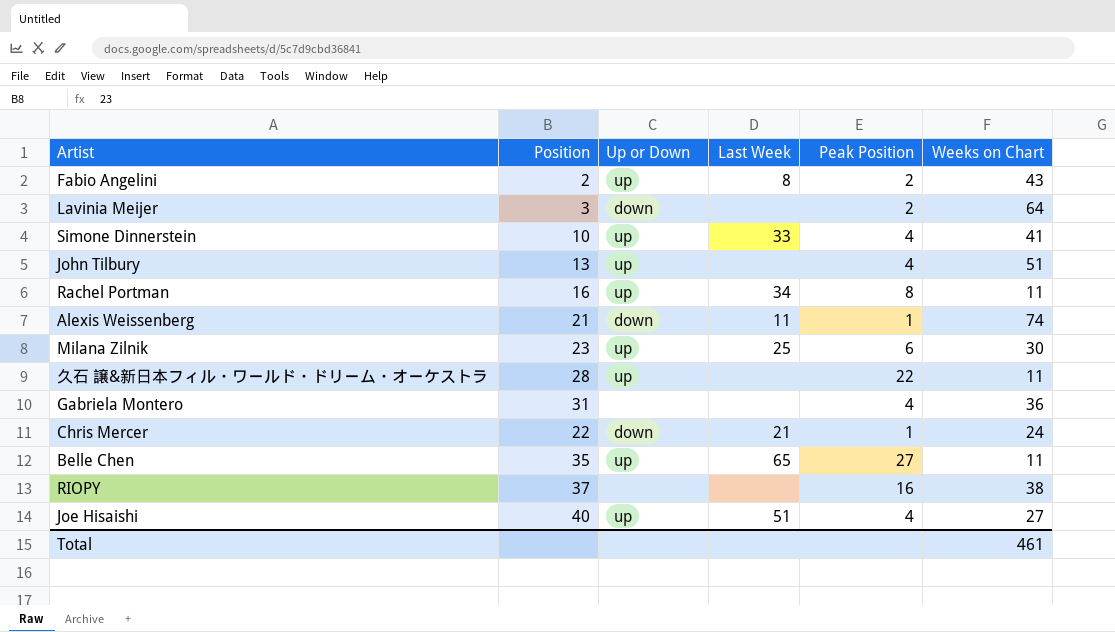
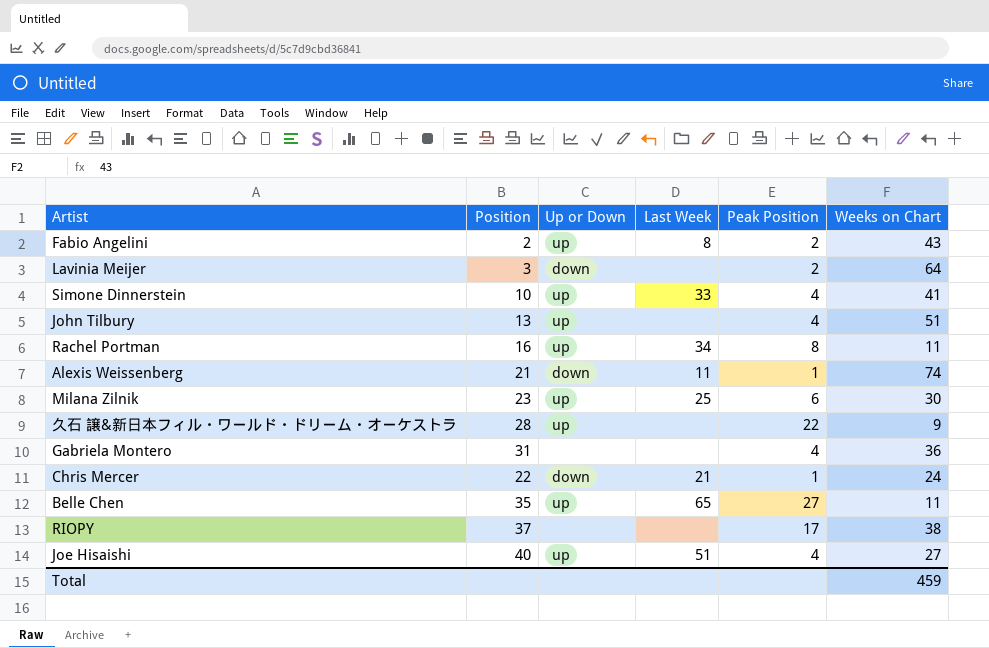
久石 譲&新日本フィル・ワールド・ドリーム・オーケストラ | Weeks on Chart: 11 -> 9
RIOPY | Peak Position: 16 -> 17
Total | Weeks on Chart: 461 -> 459

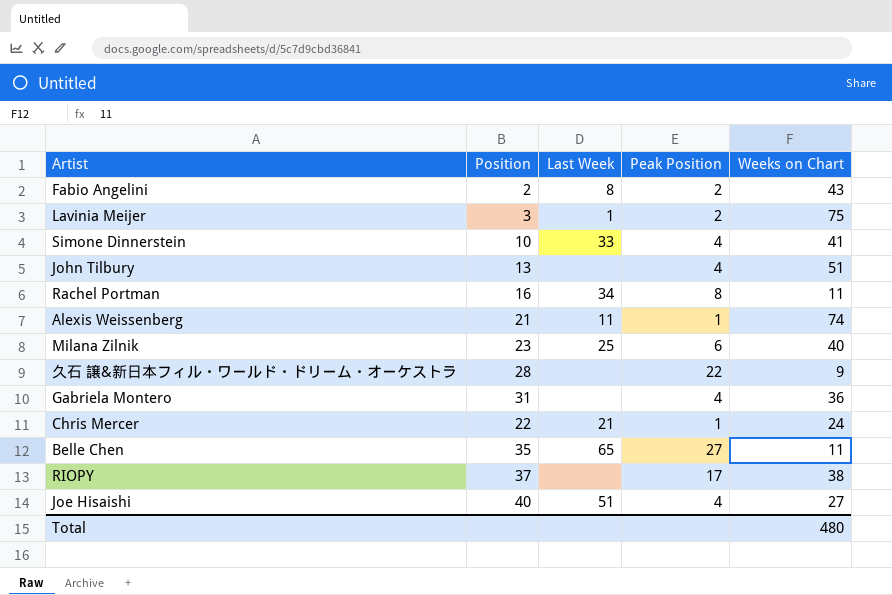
column Up or Down | position: 3 -> none
Lavinia Meijer | Last Week: none -> 1
Lavinia Meijer | Weeks on Chart: 64 -> 75
Milana Zilnik | Weeks on Chart: 30 -> 40
Total | Weeks on Chart: 459 -> 480

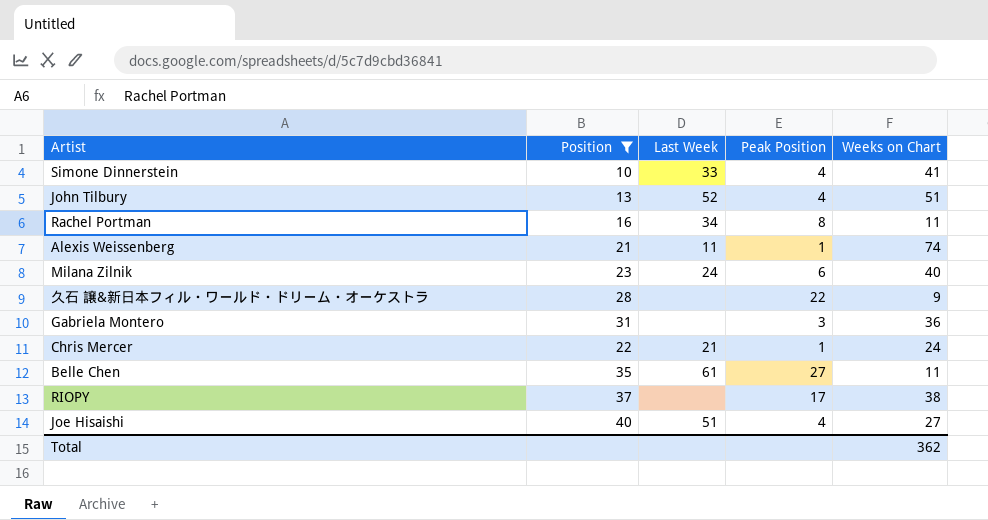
filter: none -> Position >= 10
John Tilbury | Last Week: none -> 52
Milana Zilnik | Last Week: 25 -> 24
Gabriela Montero | Peak Position: 4 -> 3
Belle Chen | Last Week: 65 -> 61
Total | Weeks on Chart: 480 -> 362

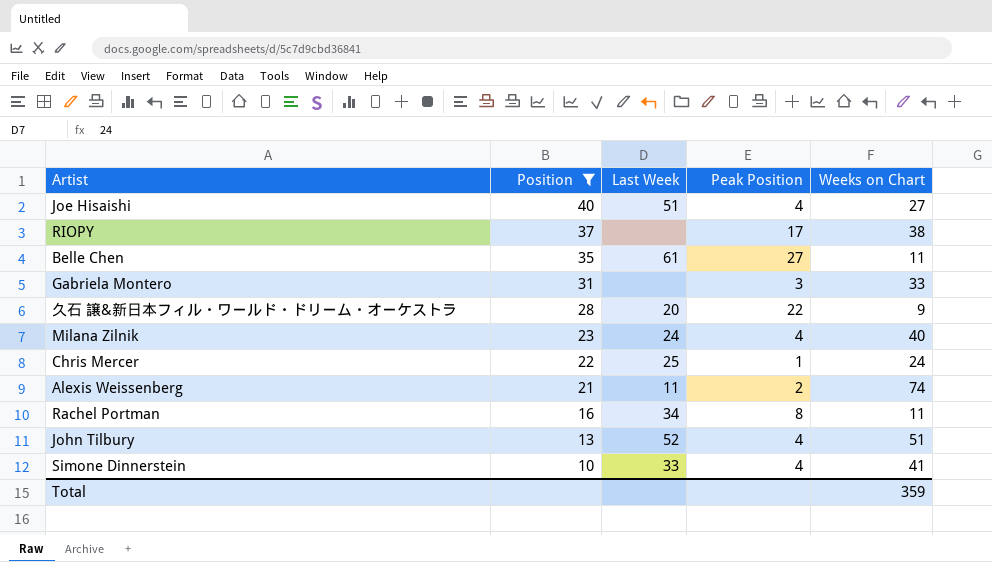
row order: none -> Position descending
Gabriela Montero | Weeks on Chart: 36 -> 33
久石 譲&新日本フィル・ワールド・ドリーム・オーケストラ | Last Week: none -> 20
Milana Zilnik | Peak Position: 6 -> 4
Chris Mercer | Last Week: 21 -> 25
Alexis Weissenberg | Peak Position: 1 -> 2
Total | Weeks on Chart: 362 -> 359

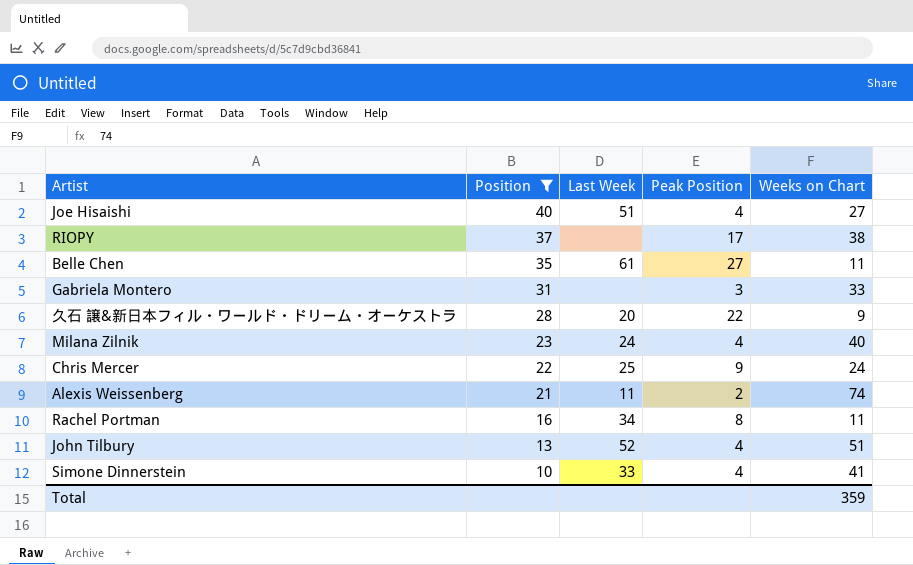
Chris Mercer | Peak Position: 1 -> 9

